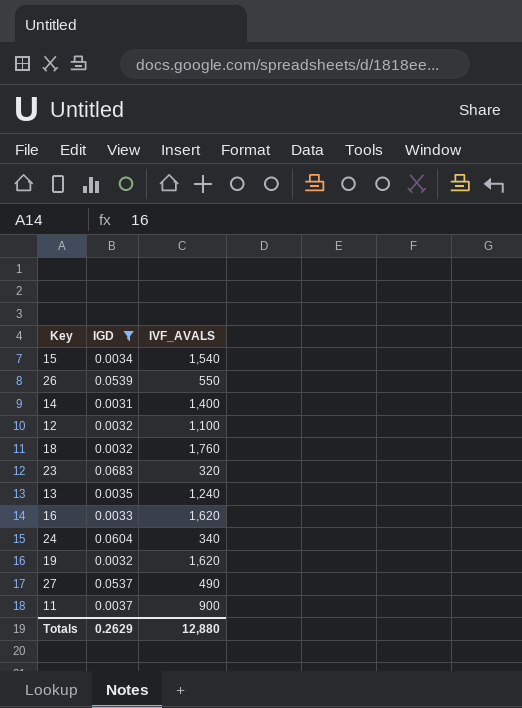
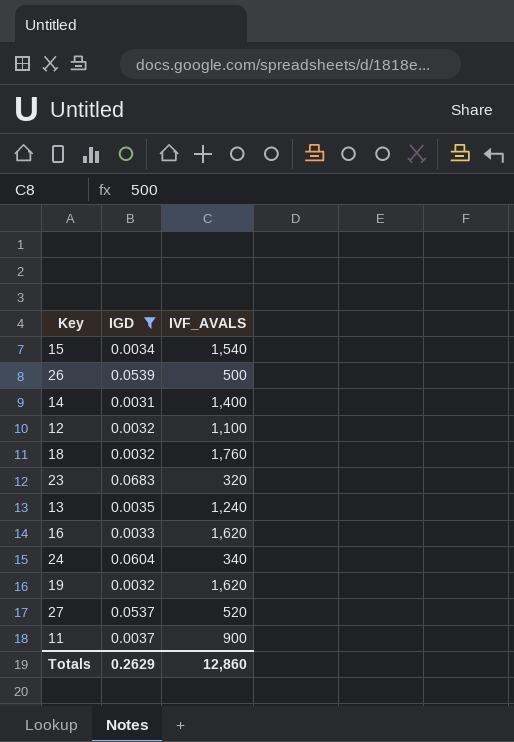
26 | IVF_AVALS: 550 -> 500
27 | IVF_AVALS: 490 -> 520
Totals | IVF_AVALS: 12,880 -> 12,860

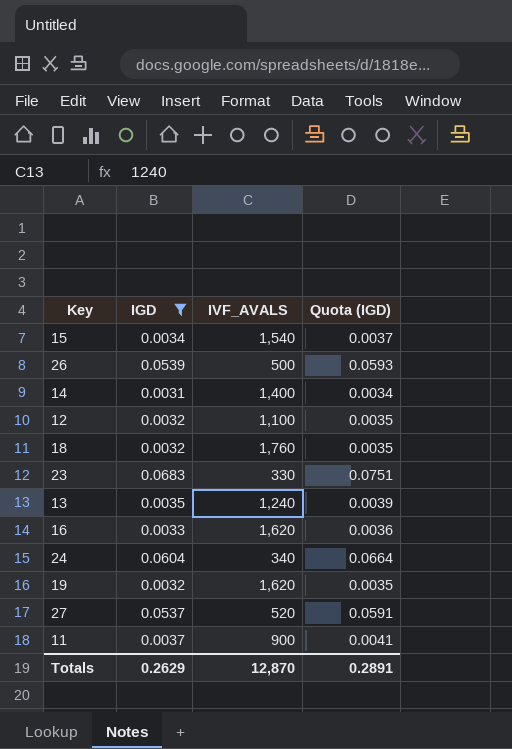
column Quota (IGD) | formula: none -> [IGD] * 1.1
23 | IVF_AVALS: 320 -> 330
Totals | IVF_AVALS: 12,860 -> 12,870

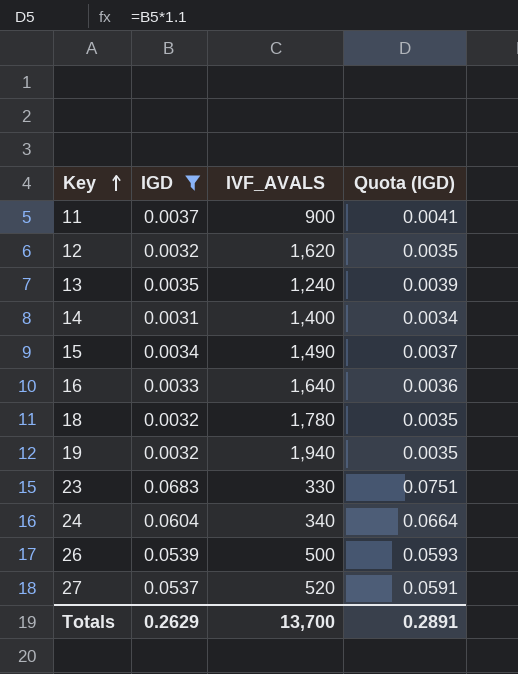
row order: none -> Key ascending
12 | IVF_AVALS: 1,100 -> 1,620
15 | IVF_AVALS: 1,540 -> 1,490
16 | IVF_AVALS: 1,620 -> 1,640
18 | IVF_AVALS: 1,760 -> 1,780
19 | IVF_AVALS: 1,620 -> 1,940
Totals | IVF_AVALS: 12,870 -> 13,700

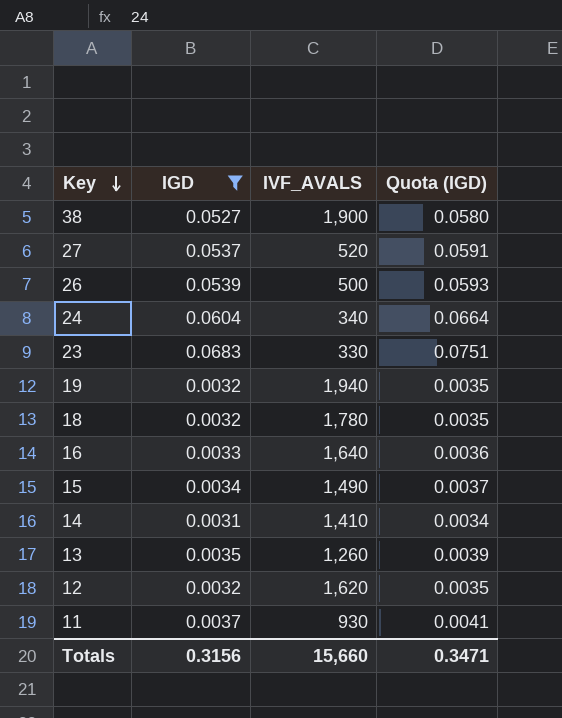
row order: Key ascending -> Key descending
row 38: none -> 0.0527 | 1,900 | 0.0580
14 | IVF_AVALS: 1,400 -> 1,410
13 | IVF_AVALS: 1,240 -> 1,260
11 | IVF_AVALS: 900 -> 930
Totals | IGD: 0.2629 -> 0.3156
Totals | IVF_AVALS: 13,700 -> 15,660
Totals | Quota (IGD): 0.2891 -> 0.3471

